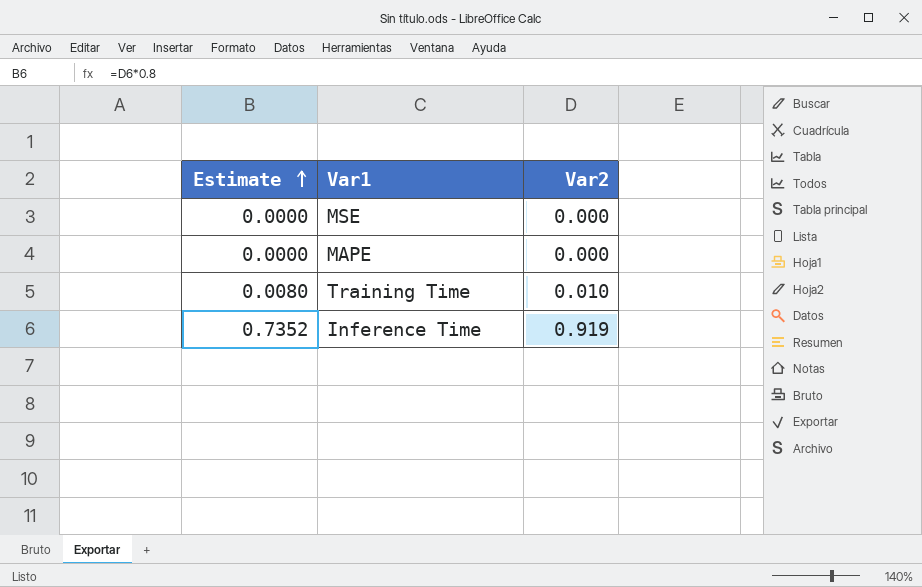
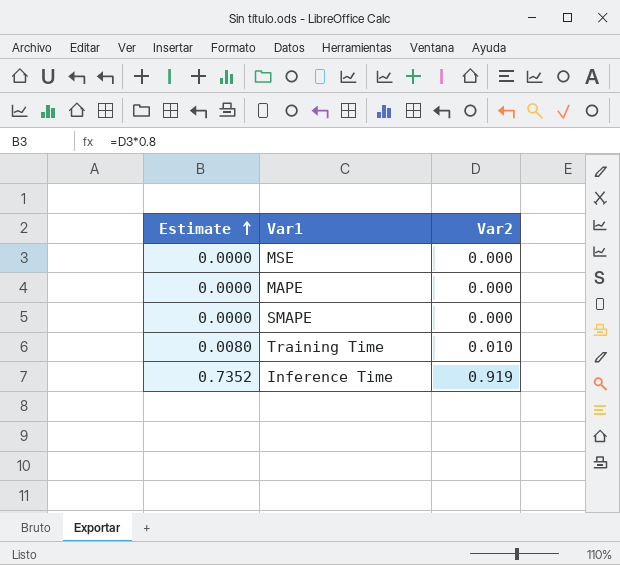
row SMAPE: none -> 0.0000 | 0.000

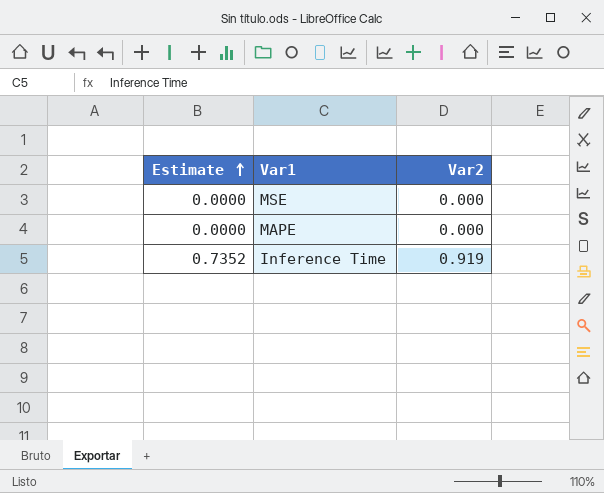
row SMAPE: 0.0000 | 0.000 -> none
row Training Time: 0.0080 | 0.010 -> none

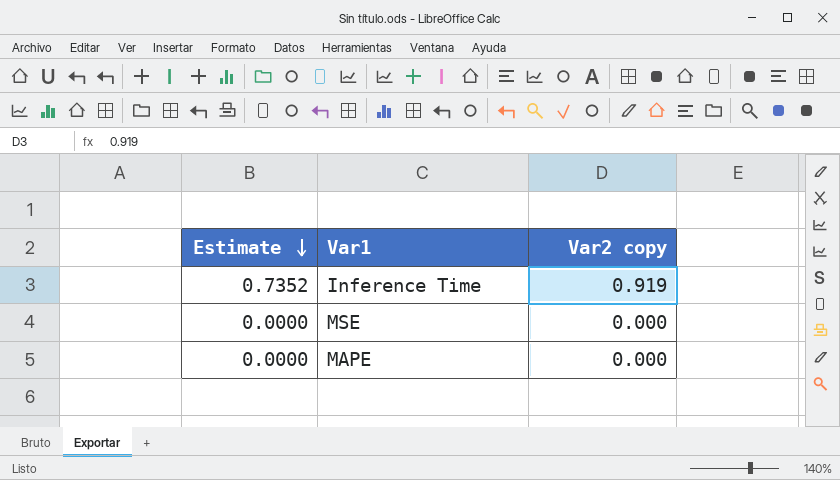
row order: Estimate ascending -> Estimate descending
column name: Var2 -> Var2 copy

